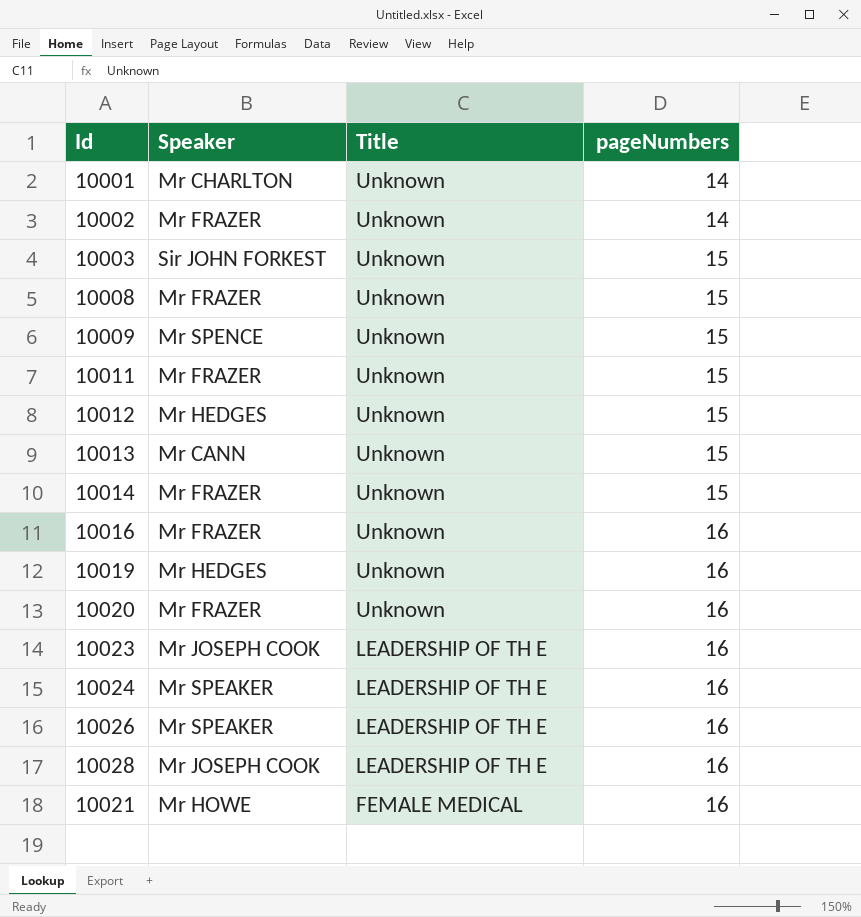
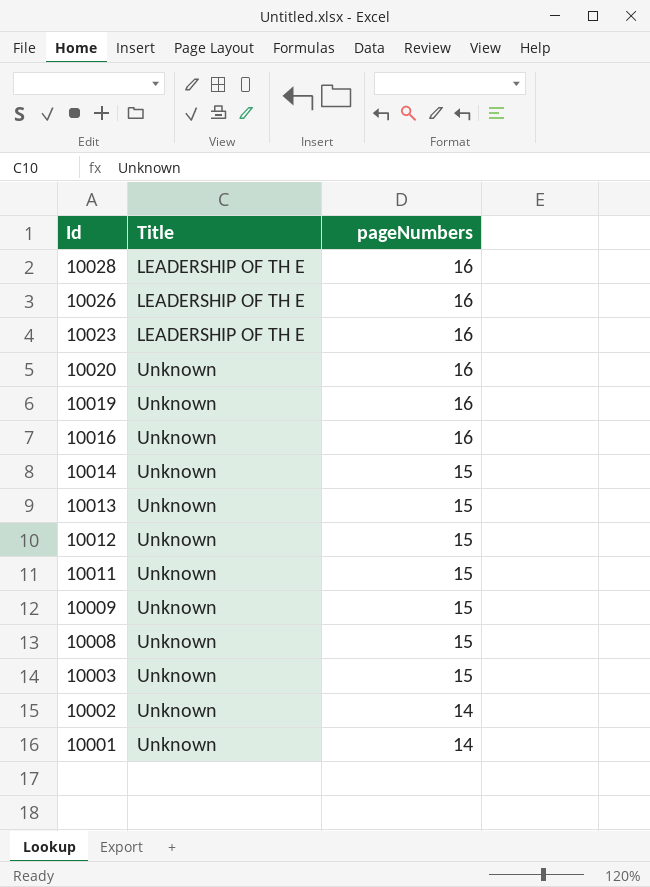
row order: Title descending -> Id descending
column Speaker | position: 2 -> none
row 10024: Mr SPEAKER | LEADERSHIP OF TH E | 16 -> none
row 10021: Mr HOWE | FEMALE MEDICAL | 16 -> none

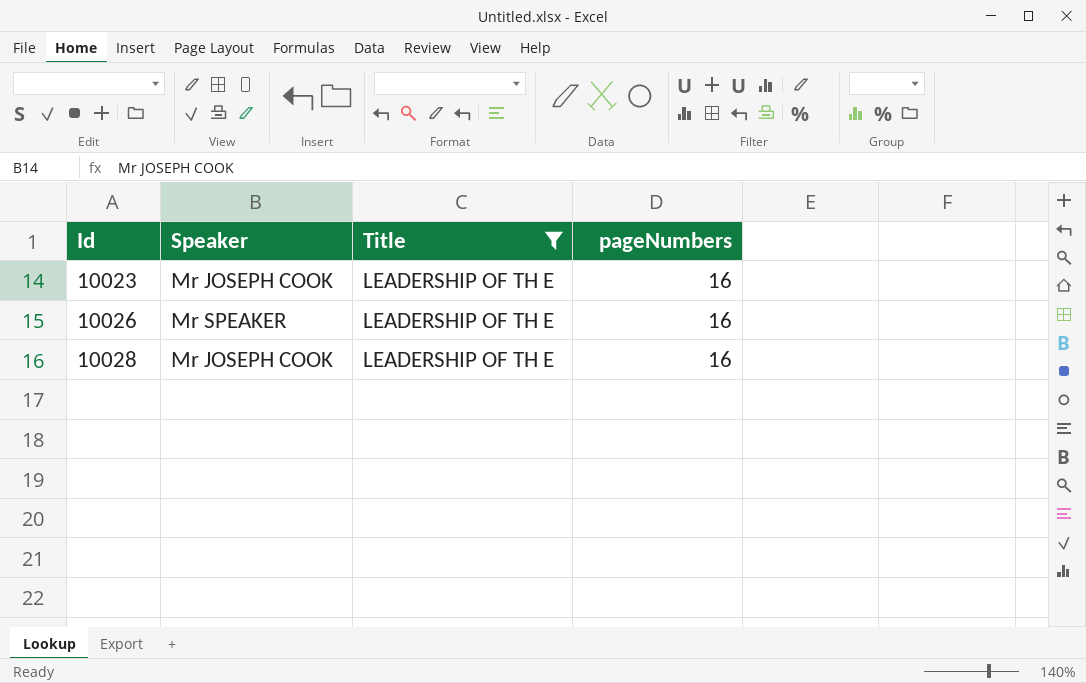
filter: none -> Title = LEADERSHIP OF TH E
row order: Id descending -> Id ascending
column Speaker | position: none -> 2

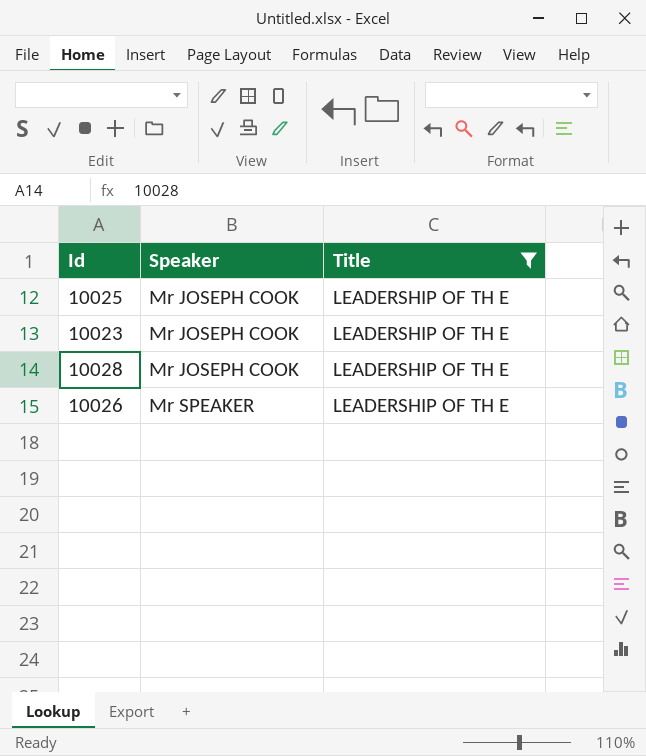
row order: Id ascending -> Speaker ascending
column pageNumbers | position: 4 -> none
row 10025: none -> Mr JOSEPH COOK | LEADERSHIP OF TH E

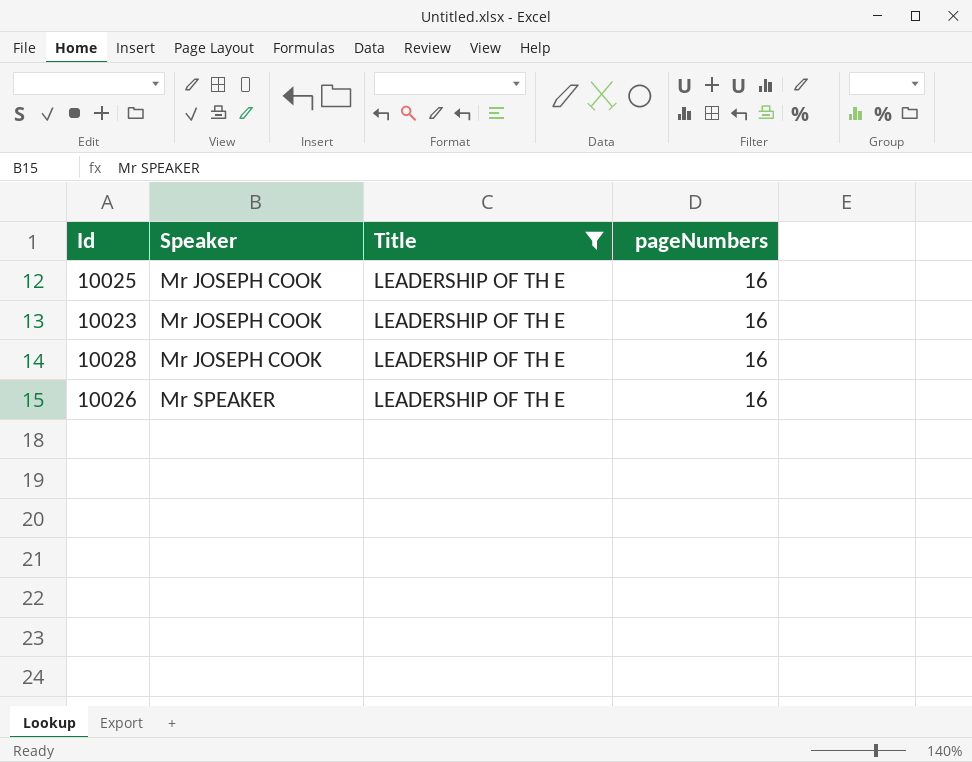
column pageNumbers | position: none -> 4

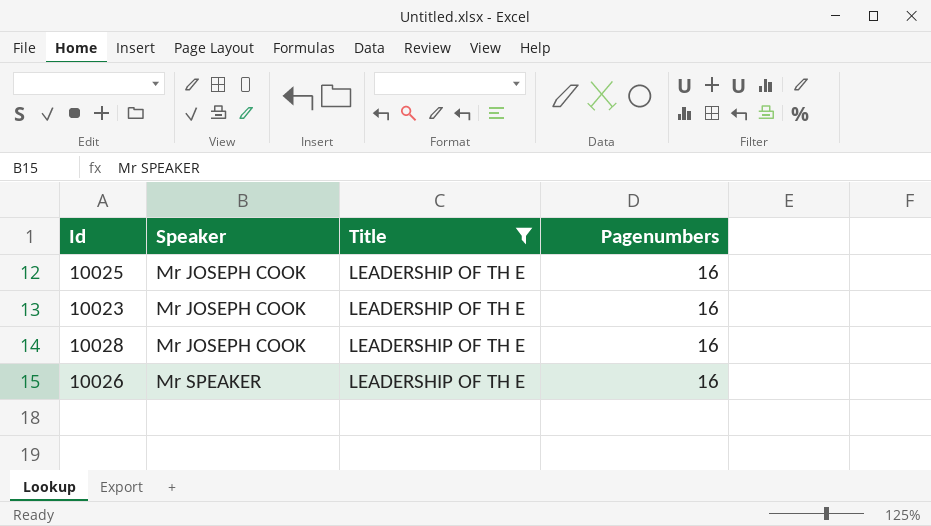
column name: pageNumbers -> Pagenumbers

